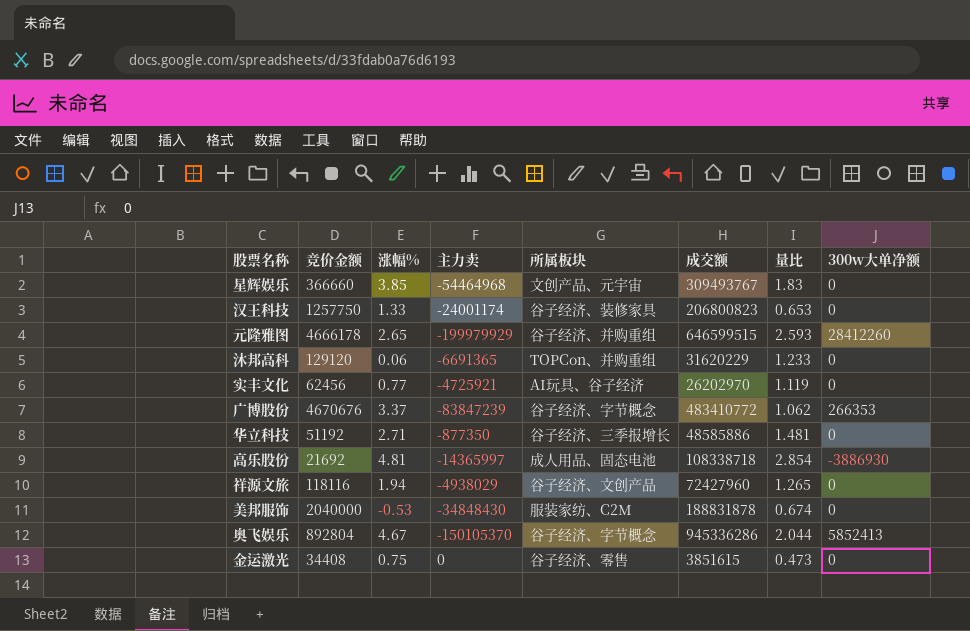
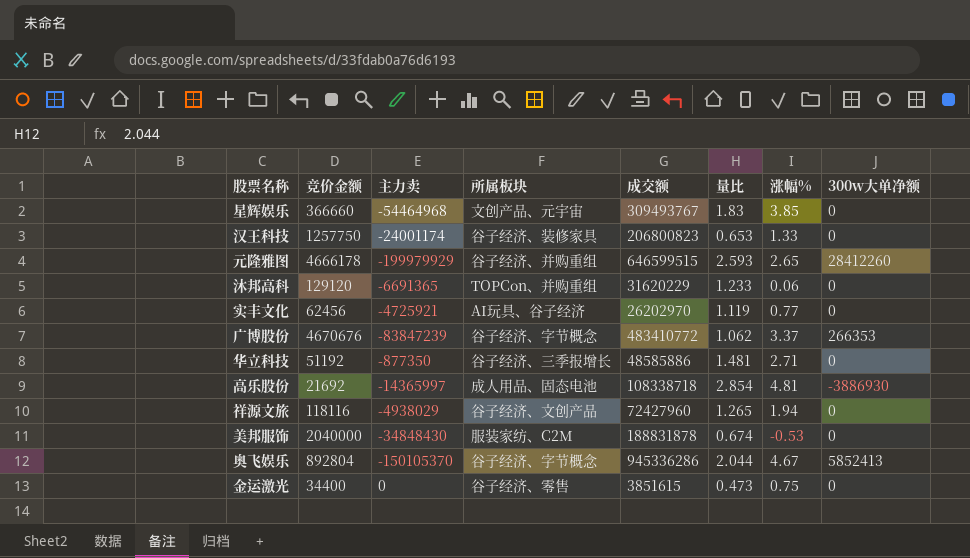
column 涨幅% | position: 3 -> 7
金运激光 | 竞价金额: 34408 -> 34400

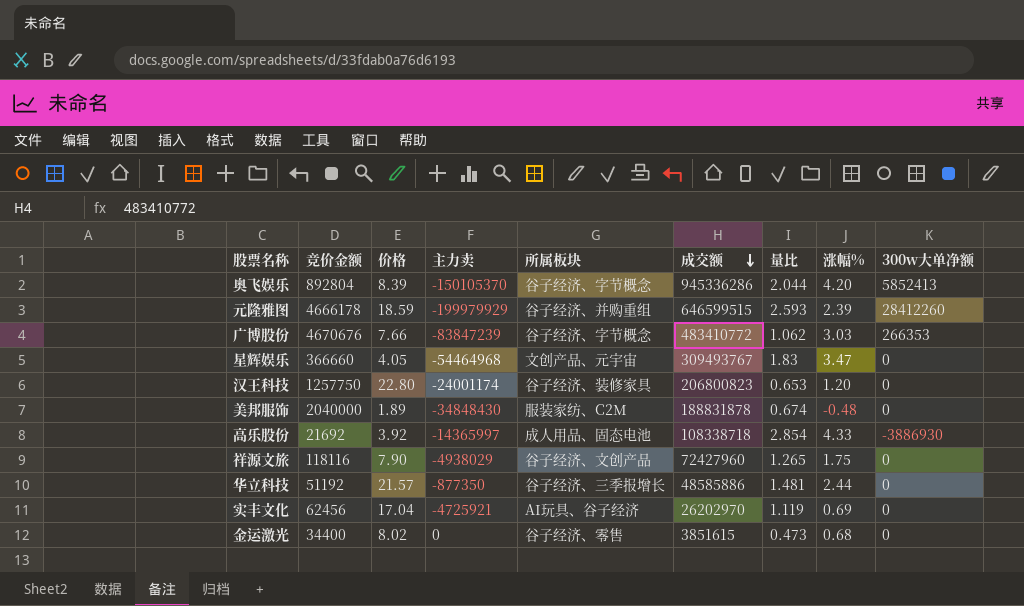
row order: none -> 成交额 descending
column 价格 | position: none -> 3
row 沐邦高科: 129120 | -6691365 | TOPCon、并购重组 | 31620229 | 1.233 | 0.06 | 0 -> none
奥飞娱乐 | 涨幅%: 4.67 -> 4.20
元隆雅图 | 涨幅%: 2.65 -> 2.39
广博股份 | 涨幅%: 3.37 -> 3.03
星辉娱乐 | 涨幅%: 3.85 -> 3.47
汉王科技 | 涨幅%: 1.33 -> 1.20
美邦服饰 | 涨幅%: -0.53 -> -0.48
高乐股份 | 涨幅%: 4.81 -> 4.33
祥源文旅 | 涨幅%: 1.94 -> 1.75
华立科技 | 涨幅%: 2.71 -> 2.44
实丰文化 | 涨幅%: 0.77 -> 0.69
金运激光 | 涨幅%: 0.75 -> 0.68

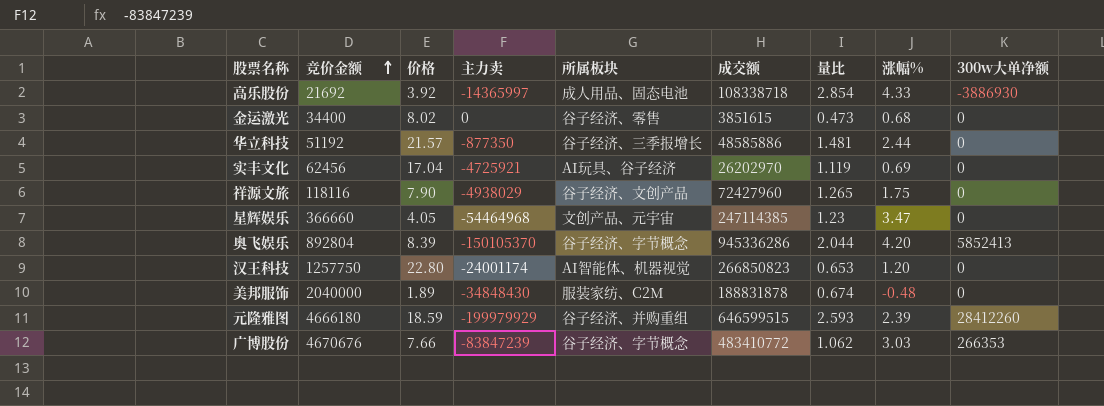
row order: 成交额 descending -> 竞价金额 ascending
星辉娱乐 | 成交额: 309493767 -> 247114385
星辉娱乐 | 量比: 1.83 -> 1.23
汉王科技 | 所属板块: 谷子经济、装修家具 -> AI智能体、机器视觉
汉王科技 | 成交额: 206800823 -> 266850823
元隆雅图 | 竞价金额: 4666178 -> 4666180

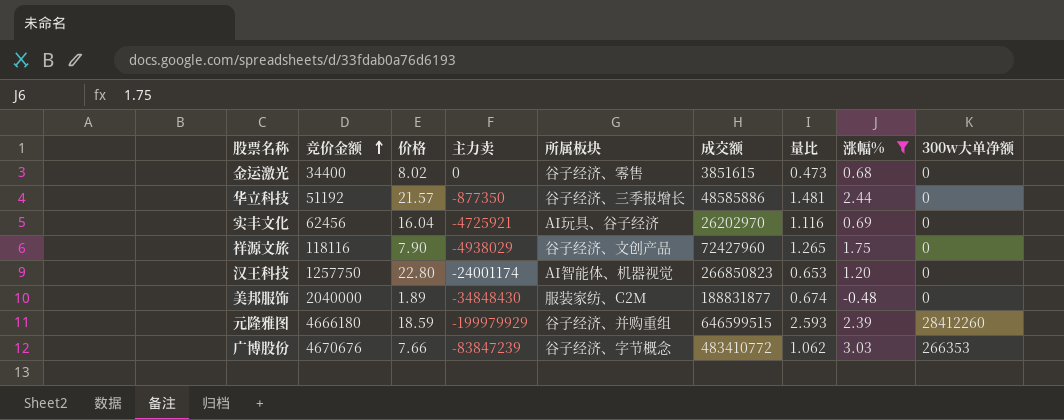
filter: none -> 涨幅% <= 3.03
实丰文化 | 价格: 17.04 -> 16.04
实丰文化 | 量比: 1.119 -> 1.116
美邦服饰 | 成交额: 188831878 -> 188831877

